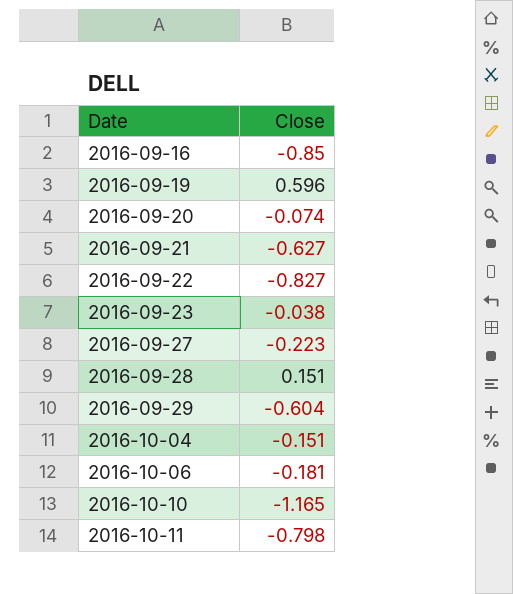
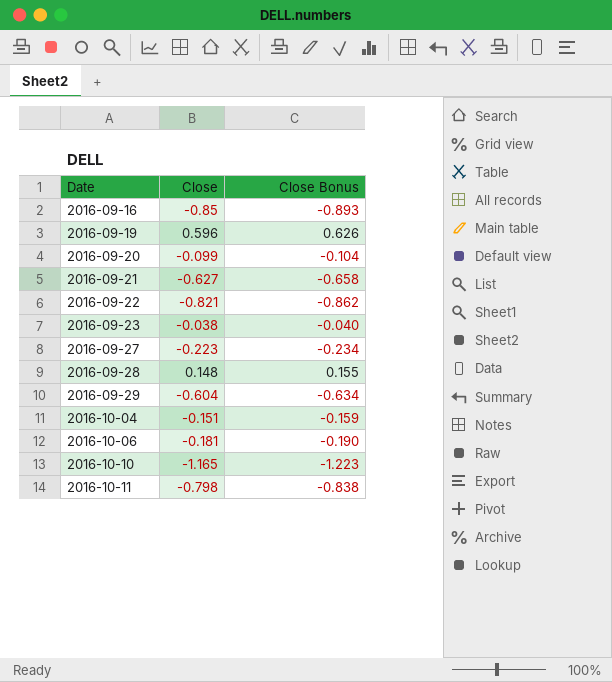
column Close Bonus | formula: none -> [Close] * 1.05
2016-09-20 | Close: -0.074 -> -0.099
2016-09-22 | Close: -0.827 -> -0.821
2016-09-28 | Close: 0.151 -> 0.148

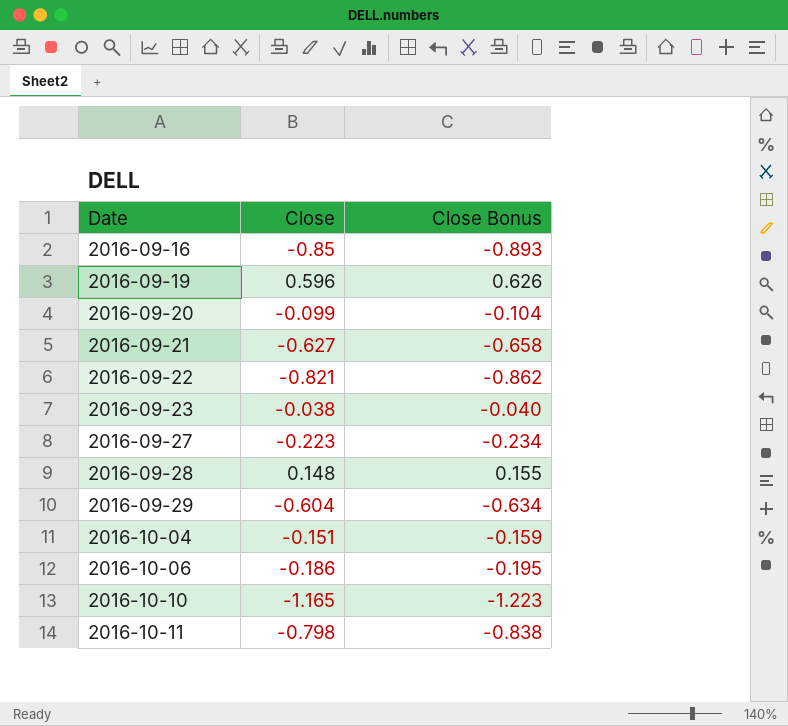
2016-10-06 | Close: -0.181 -> -0.186
2016-10-06 | Close Bonus: -0.190 -> -0.195

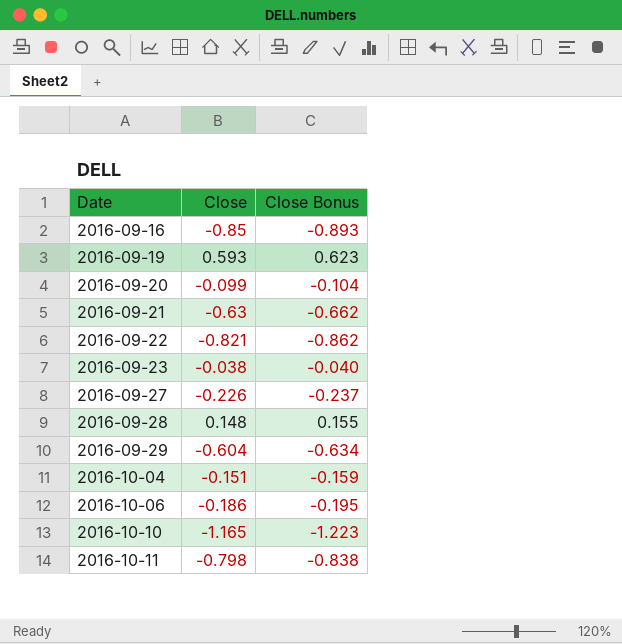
2016-09-19 | Close: 0.596 -> 0.593
2016-09-19 | Close Bonus: 0.626 -> 0.623
2016-09-21 | Close: -0.627 -> -0.63
2016-09-21 | Close Bonus: -0.658 -> -0.662
2016-09-27 | Close: -0.223 -> -0.226
2016-09-27 | Close Bonus: -0.234 -> -0.237

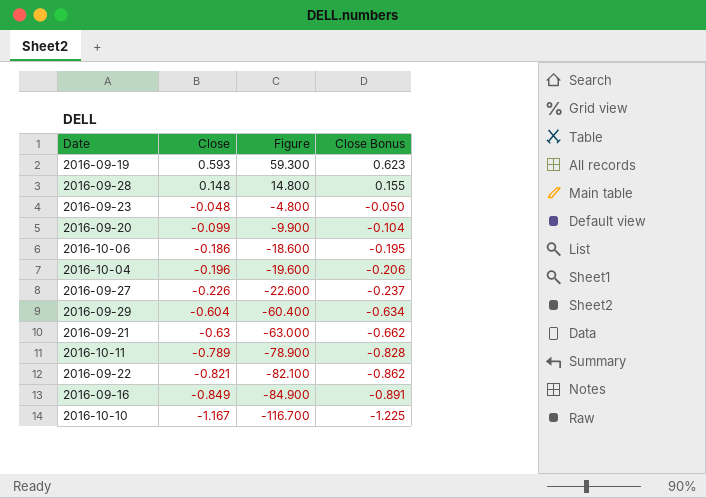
row order: Date ascending -> Close descending
column Figure | formula: none -> [Close] * 100
2016-09-23 | Close: -0.038 -> -0.048
2016-09-23 | Close Bonus: -0.040 -> -0.050
2016-10-04 | Close: -0.151 -> -0.196
2016-10-04 | Close Bonus: -0.159 -> -0.206
2016-10-11 | Close: -0.798 -> -0.789
2016-10-11 | Close Bonus: -0.838 -> -0.828
2016-09-16 | Close: -0.85 -> -0.849
2016-09-16 | Close Bonus: -0.893 -> -0.891
2016-10-10 | Close: -1.165 -> -1.167
2016-10-10 | Close Bonus: -1.223 -> -1.225

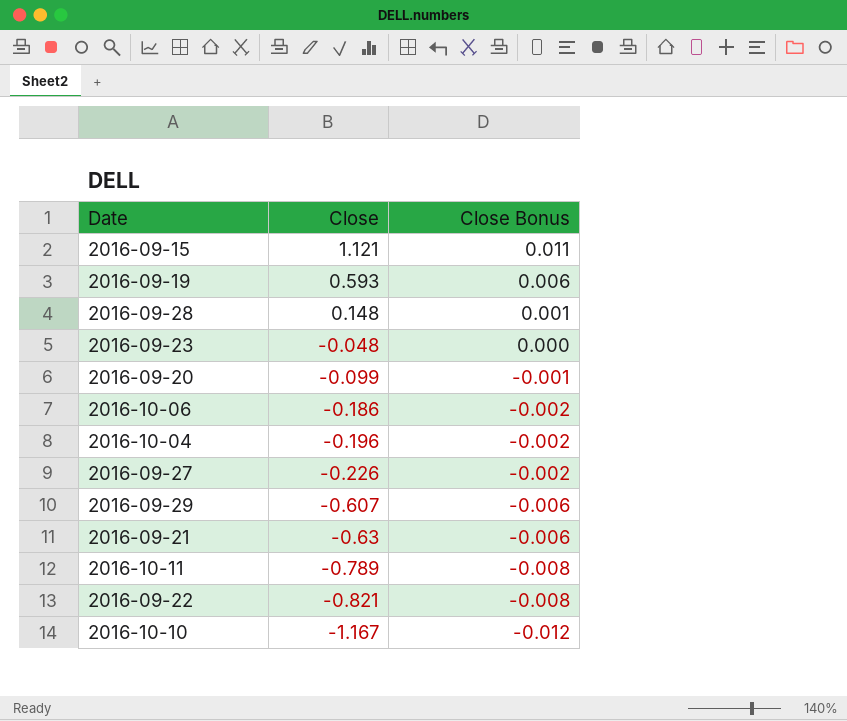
column Figure | formula: [Close] * 100 -> none
column Close Bonus | formula: [Close] * 1.05 -> [Close] * 0.01
row 2016-09-16: -0.849 | -84.900 | -0.891 -> none
row 2016-09-15: none -> 1.121 | 0.011
2016-09-29 | Close: -0.604 -> -0.607

